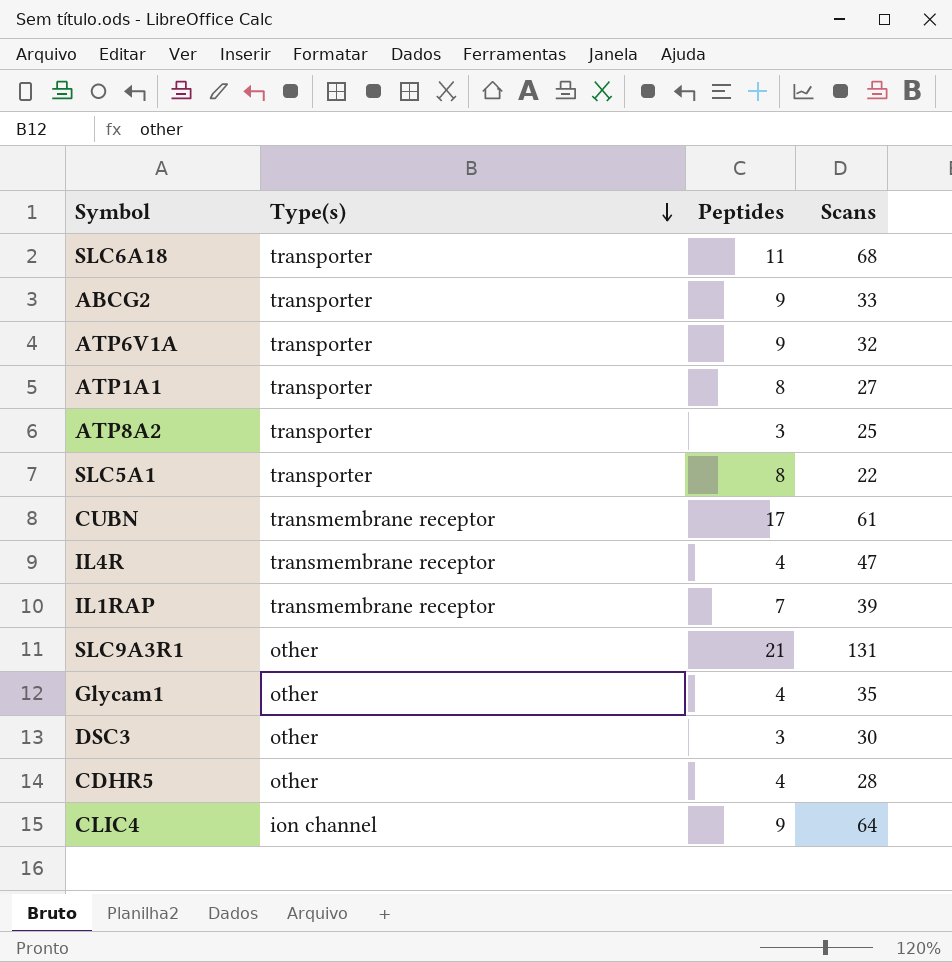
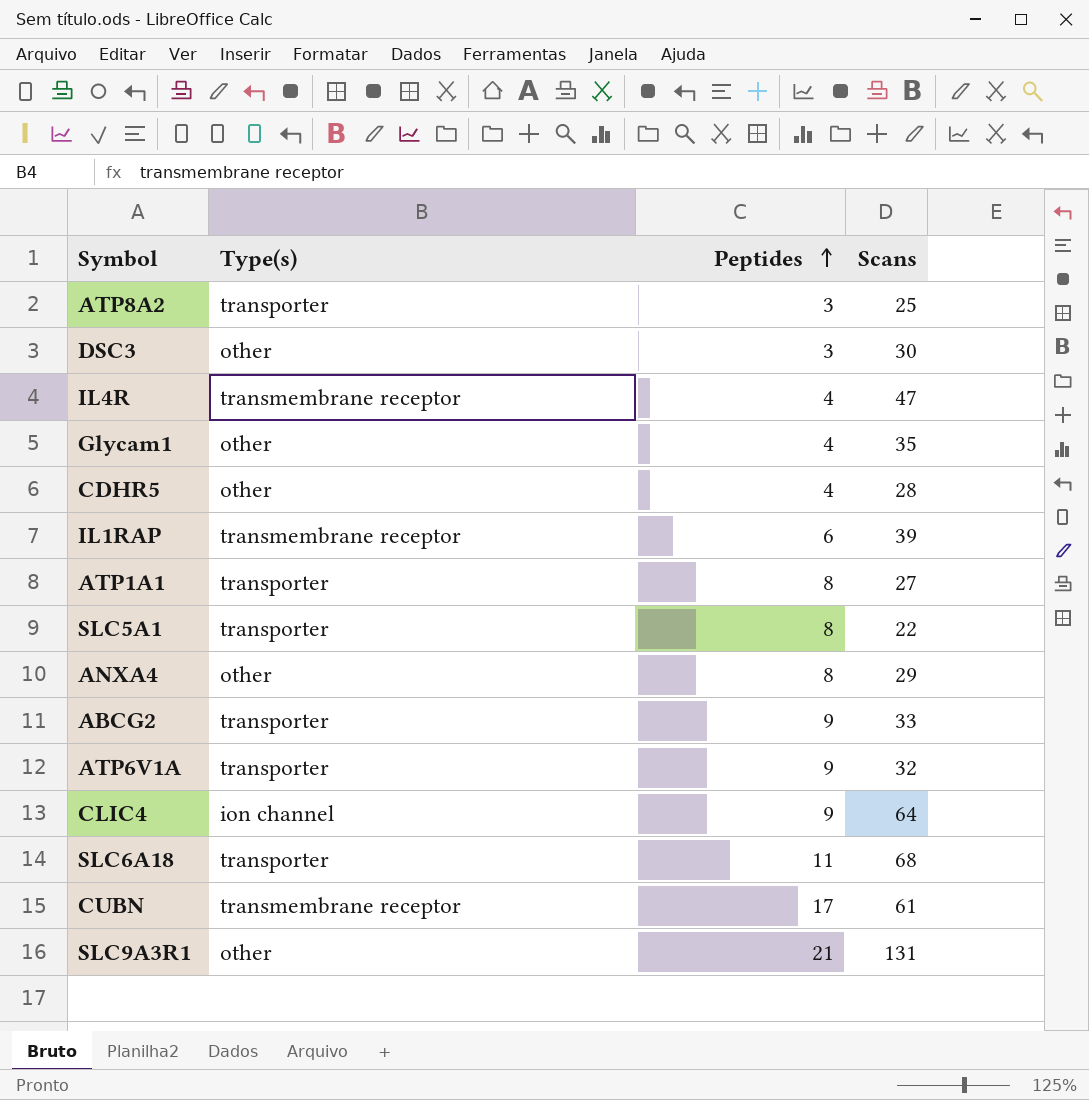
row order: Type(s) descending -> Peptides ascending
IL1RAP | Peptides: 7 -> 6
row ANXA4: none -> other | 8 | 29

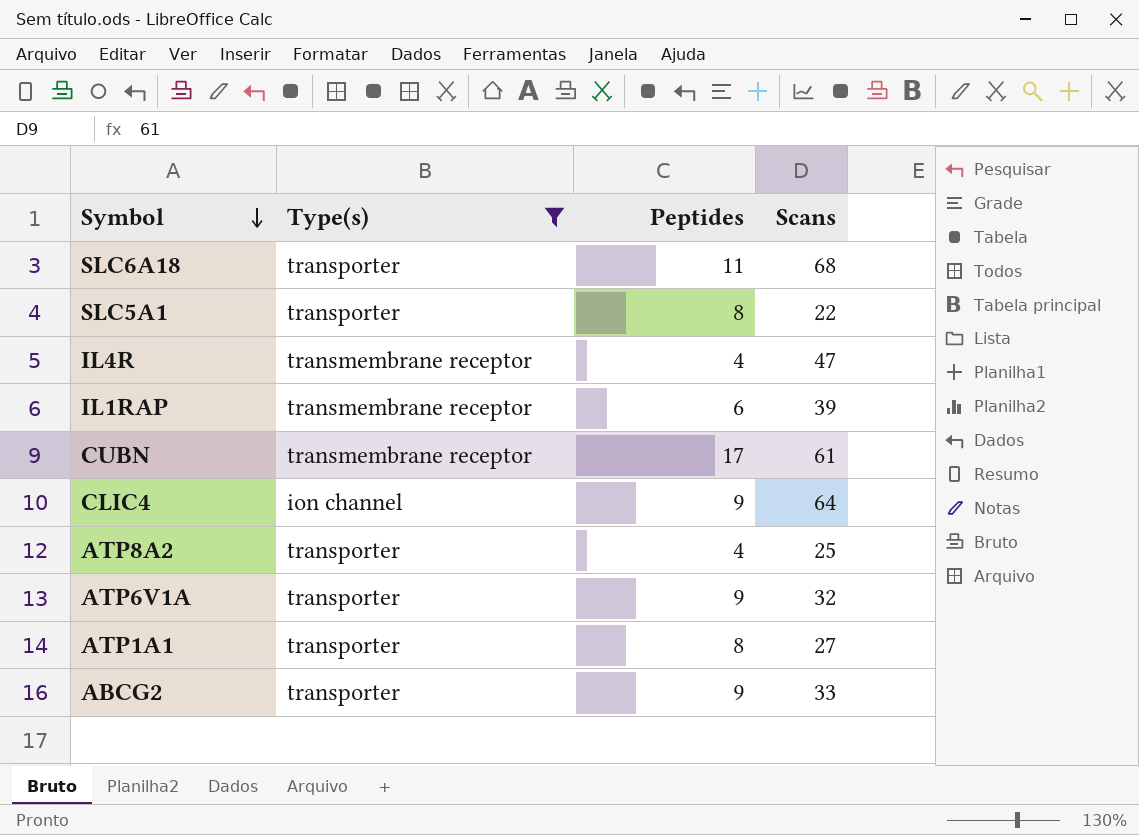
filter: none -> Type(s) != other
row order: Peptides ascending -> Symbol descending
ATP8A2 | Peptides: 3 -> 4

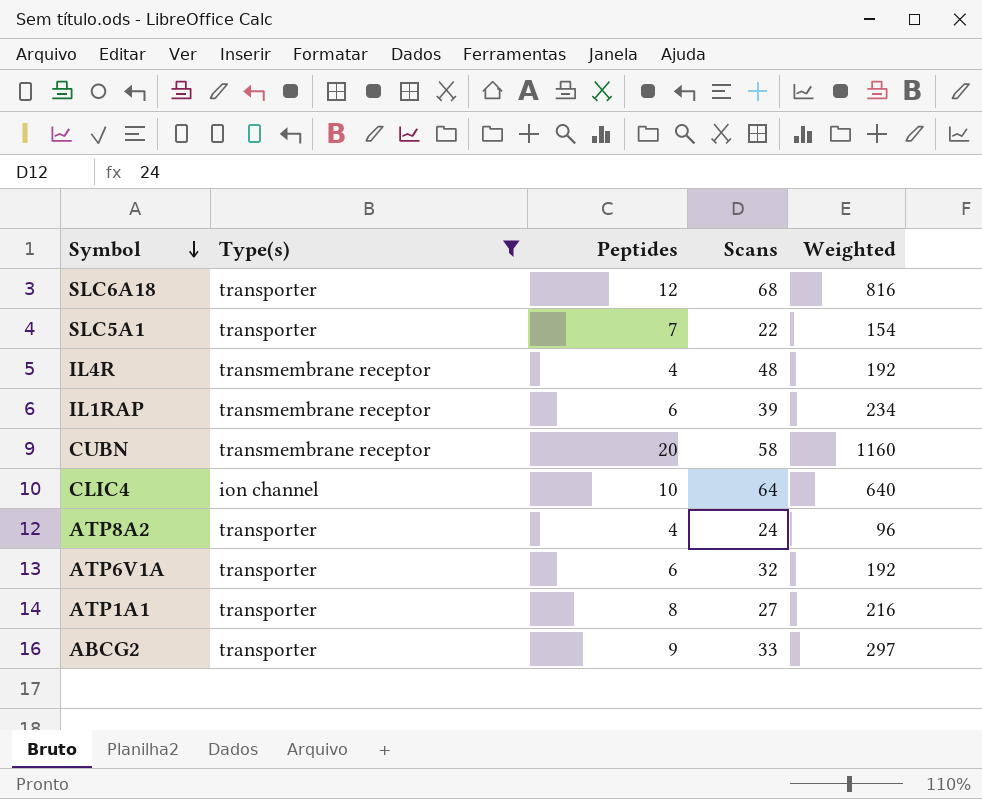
column Weighted | formula: none -> [Peptides] * [Scans]
SLC6A18 | Peptides: 11 -> 12
SLC5A1 | Peptides: 8 -> 7
IL4R | Scans: 47 -> 48
CUBN | Peptides: 17 -> 20
CUBN | Scans: 61 -> 58
CLIC4 | Peptides: 9 -> 10
ATP8A2 | Scans: 25 -> 24
ATP6V1A | Peptides: 9 -> 6

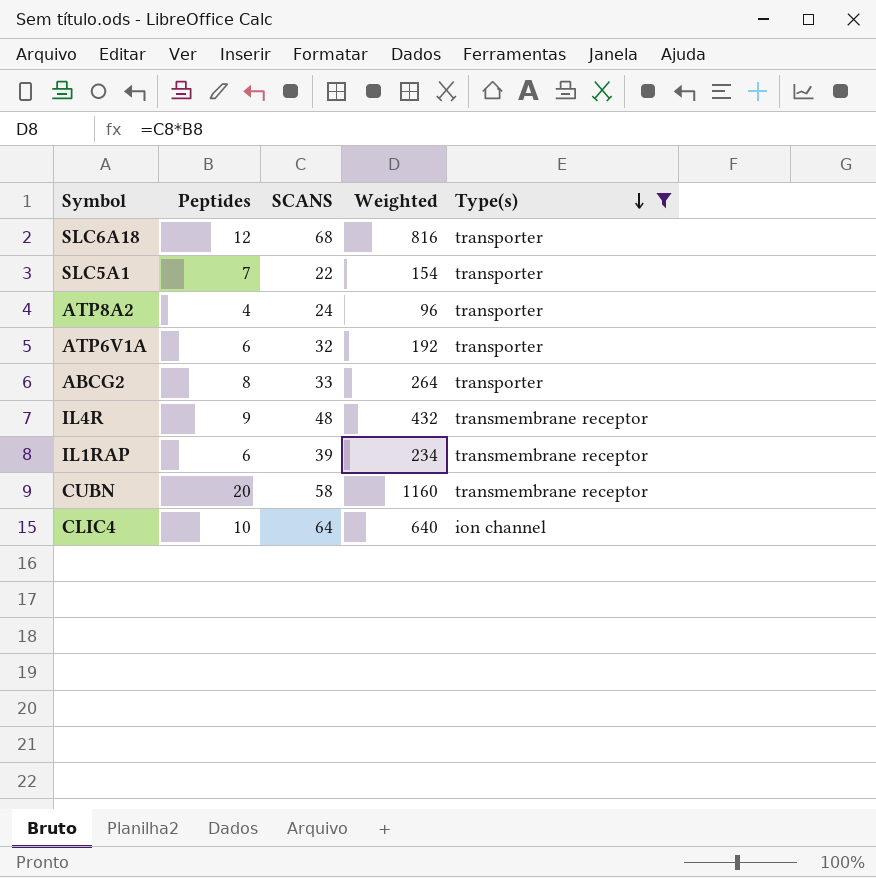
row order: Symbol descending -> Type(s) descending
column name: Scans -> SCANS
column Type(s) | position: 2 -> 5
row ATP1A1: transporter | 8 | 27 | 216 -> none
ABCG2 | Peptides: 9 -> 8
ABCG2 | Weighted: 297 -> 264
IL4R | Peptides: 4 -> 9
IL4R | Weighted: 192 -> 432

